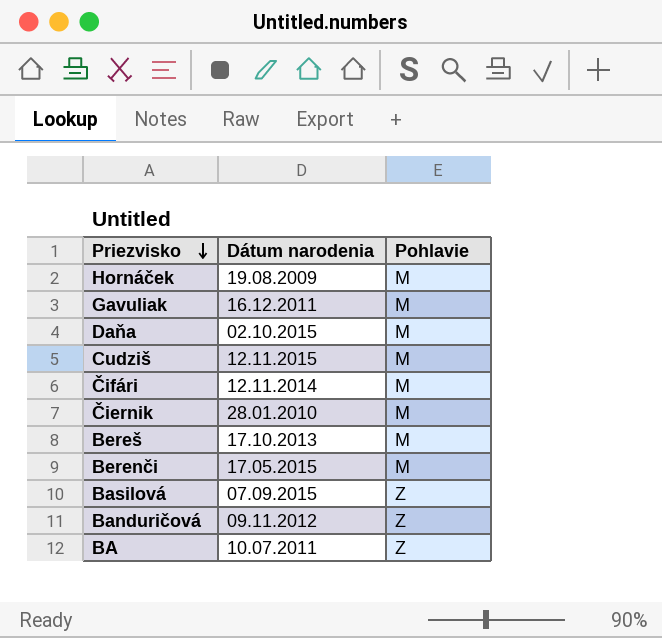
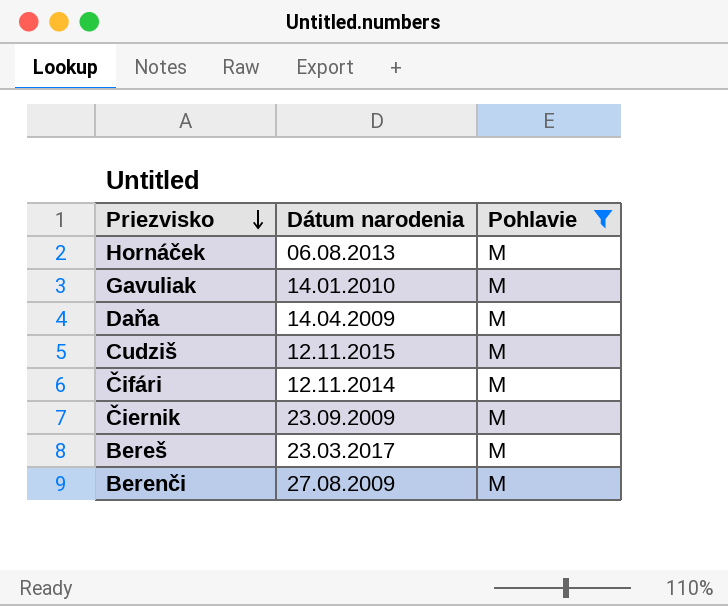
filter: none -> Pohlavie = M
Hornáček | Dátum narodenia: 19.08.2009 -> 06.08.2013
Gavuliak | Dátum narodenia: 16.12.2011 -> 14.01.2010
Daňa | Dátum narodenia: 02.10.2015 -> 14.04.2009
Čiernik | Dátum narodenia: 28.01.2010 -> 23.09.2009
Bereš | Dátum narodenia: 17.10.2013 -> 23.03.2017
Berenči | Dátum narodenia: 17.05.2015 -> 27.08.2009

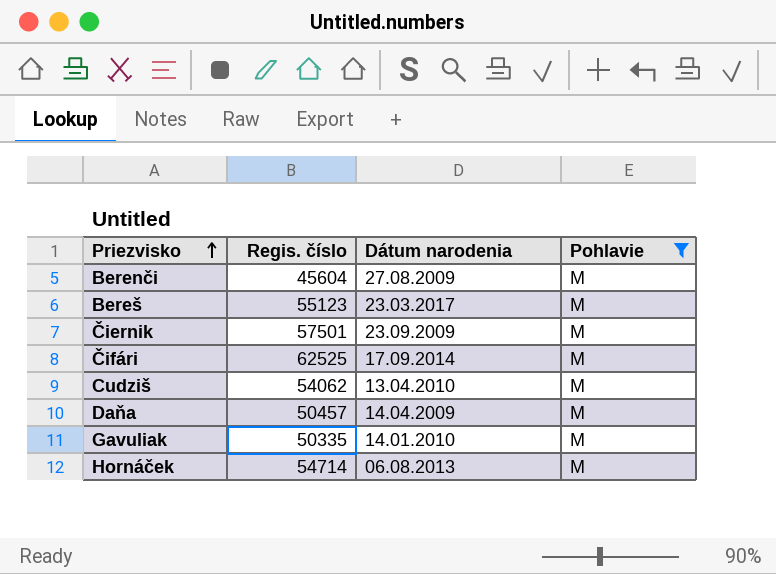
row order: Priezvisko descending -> Priezvisko ascending
column Regis. číslo | position: none -> 2
Čifári | Dátum narodenia: 12.11.2014 -> 17.09.2014
Cudziš | Dátum narodenia: 12.11.2015 -> 13.04.2010

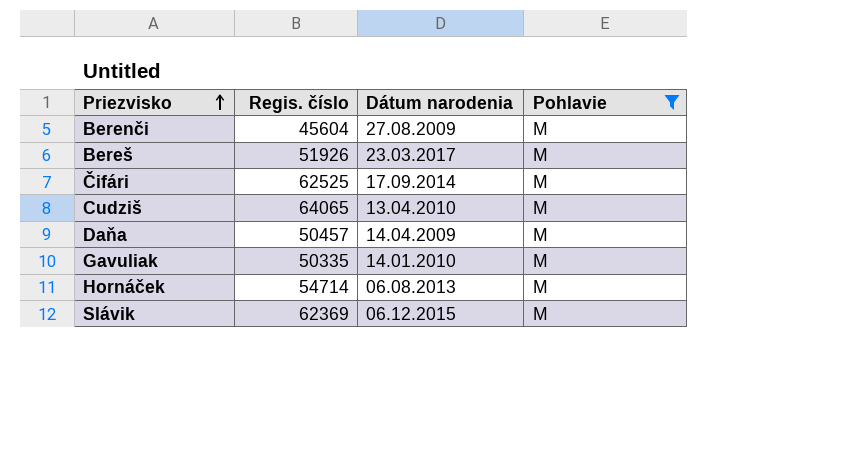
row Čiernik: 57501 | 23.09.2009 | M -> none
Bereš | Regis. číslo: 55123 -> 51926
Cudziš | Regis. číslo: 54062 -> 64065
row Slávik: none -> 62369 | 06.12.2015 | M

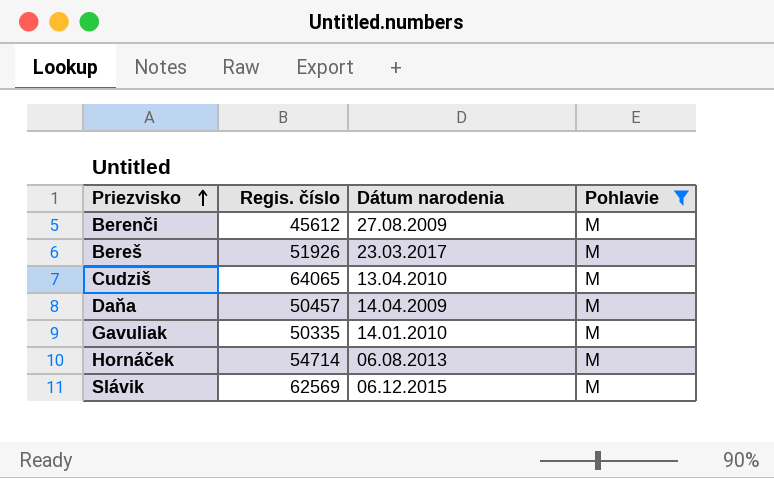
row Čifári: 62525 | 17.09.2014 | M -> none
Berenči | Regis. číslo: 45604 -> 45612
Slávik | Regis. číslo: 62369 -> 62569

